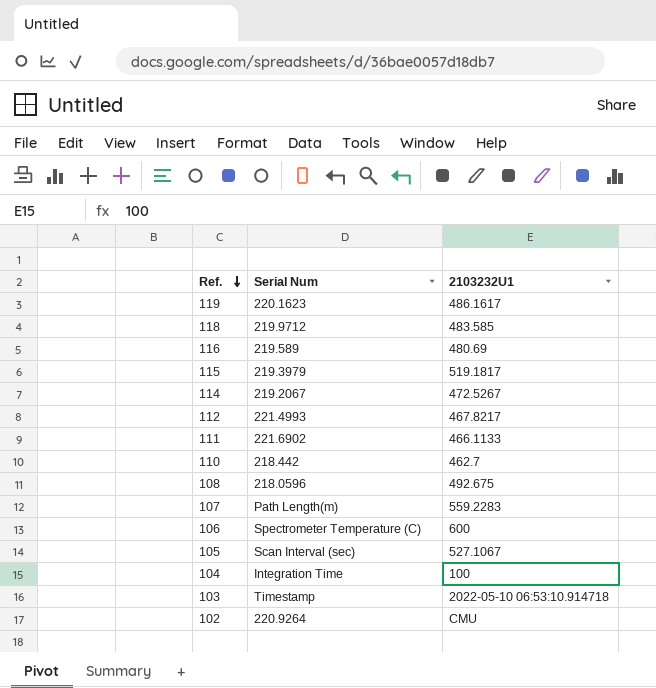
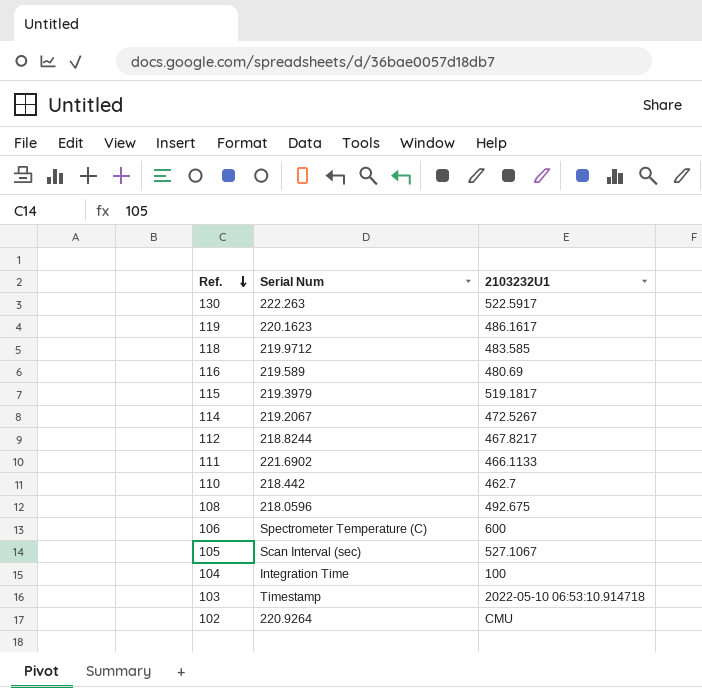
row 107: Path Length(m) | 559.2283 -> none
row 130: none -> 222.263 | 522.5917
112 | Serial Num: 221.4993 -> 218.8244

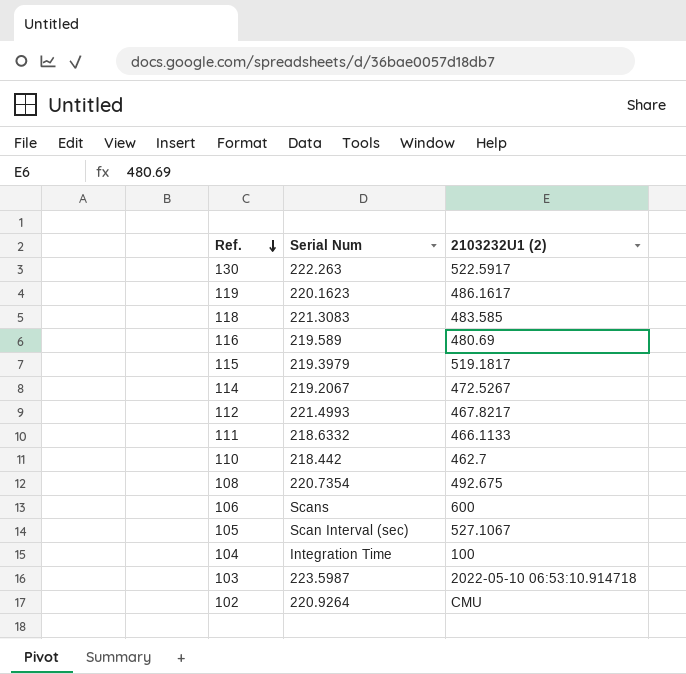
column name: 2103232U1 -> 2103232U1 (2)
118 | Serial Num: 219.9712 -> 221.3083
112 | Serial Num: 218.8244 -> 221.4993
111 | Serial Num: 221.6902 -> 218.6332
108 | Serial Num: 218.0596 -> 220.7354
106 | Serial Num: Spectrometer Temperature (C) -> Scans
103 | Serial Num: Timestamp -> 223.5987

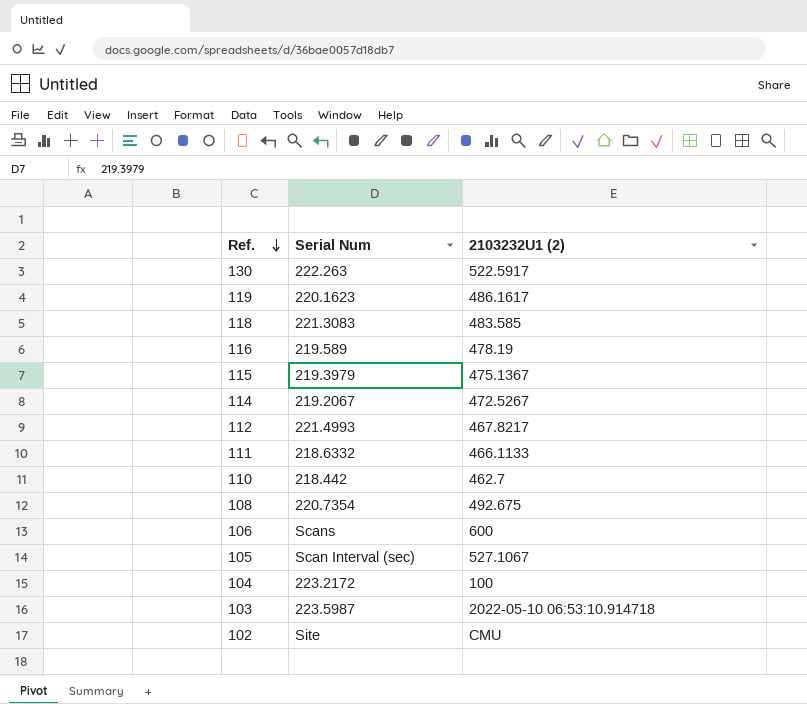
116 | 2103232U1 (2): 480.69 -> 478.19
115 | 2103232U1 (2): 519.1817 -> 475.1367
104 | Serial Num: Integration Time -> 223.2172
102 | Serial Num: 220.9264 -> Site

